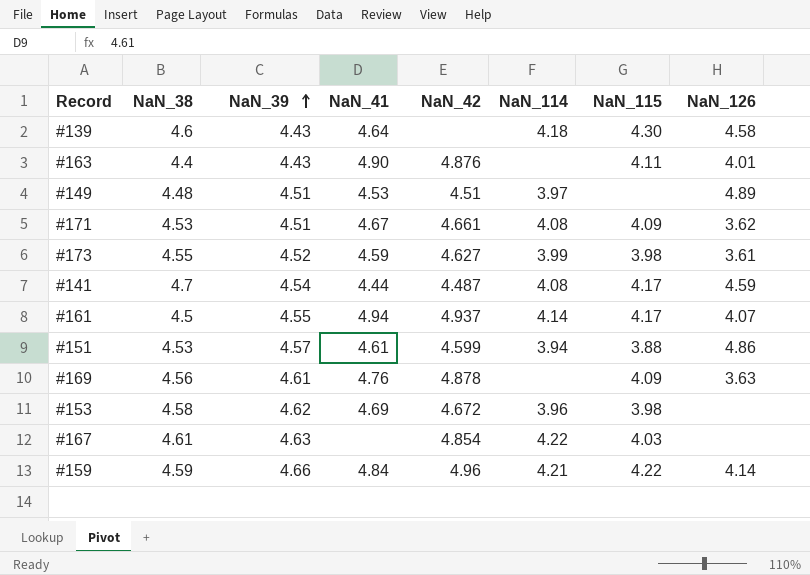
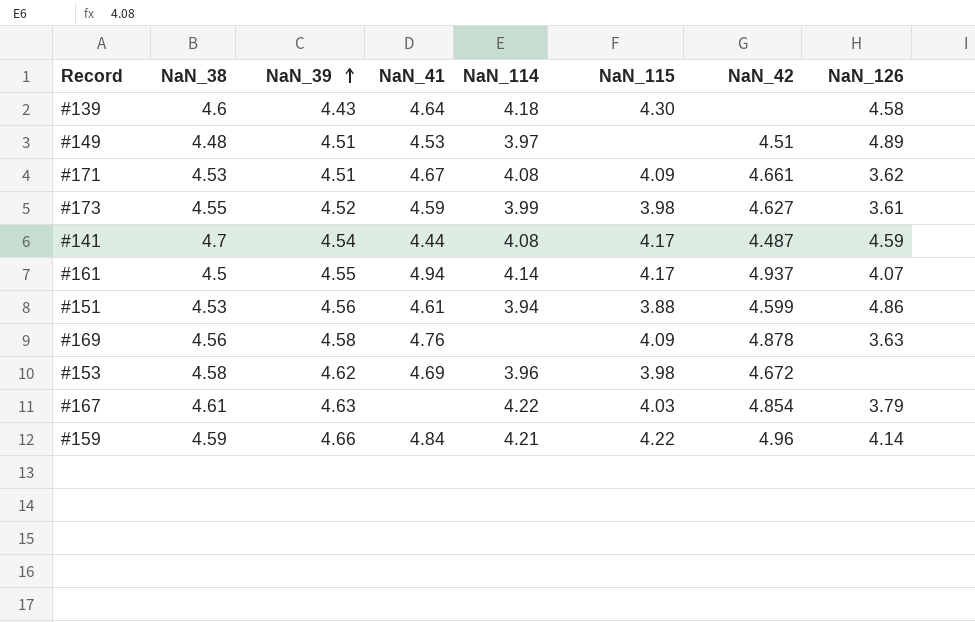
column NaN_42 | position: 5 -> 7
row #163: 4.4 | 4.43 | 4.90 | 4.876 | none | 4.11 | 4.01 -> none
#151 | NaN_39: 4.57 -> 4.56
#169 | NaN_39: 4.61 -> 4.58
#167 | NaN_126: none -> 3.79

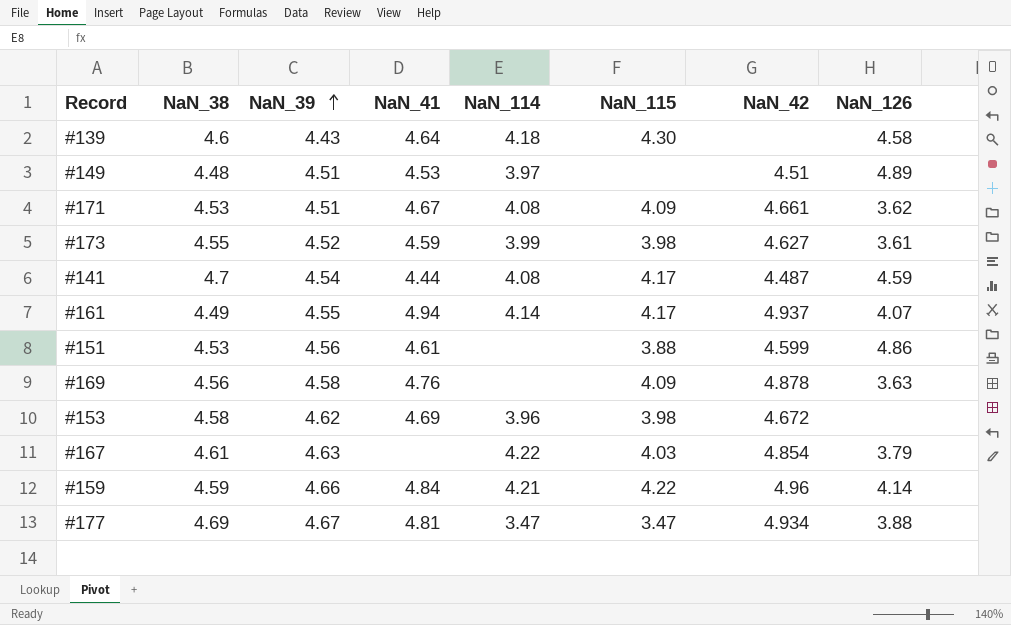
#161 | NaN_38: 4.5 -> 4.49
#151 | NaN_114: 3.94 -> none
row #177: none -> 4.69 | 4.67 | 4.81 | 3.47 | 3.47 | 4.934 | 3.88

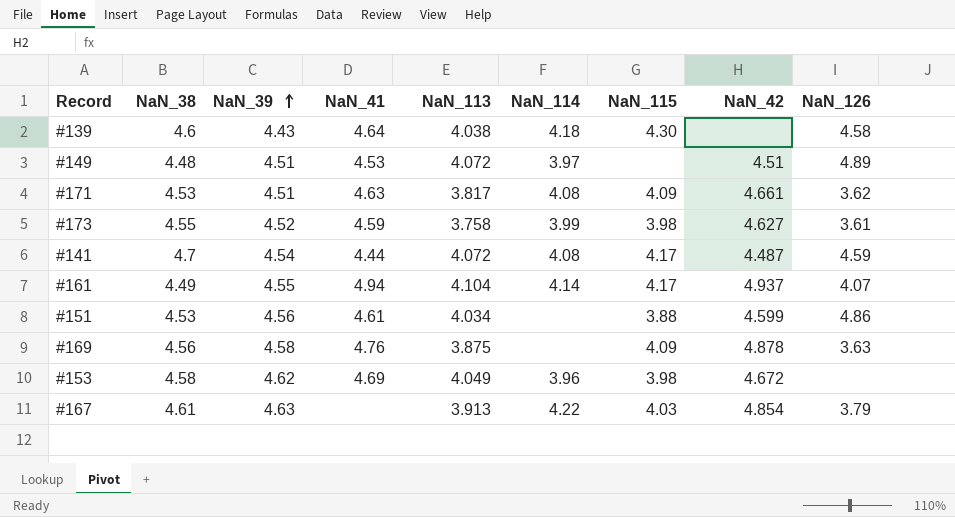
column NaN_113 | position: none -> 5
row #159: 4.59 | 4.66 | 4.84 | 4.21 | 4.22 | 4.96 | 4.14 -> none
row #177: 4.69 | 4.67 | 4.81 | 3.47 | 3.47 | 4.934 | 3.88 -> none
#171 | NaN_41: 4.67 -> 4.63

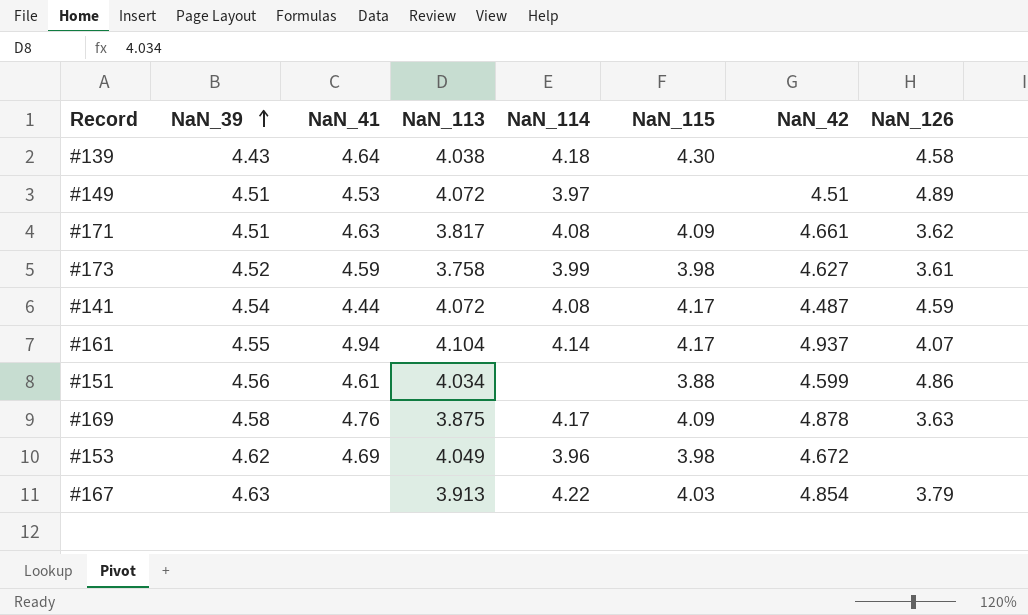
column NaN_38 | position: 2 -> none
#169 | NaN_114: none -> 4.17

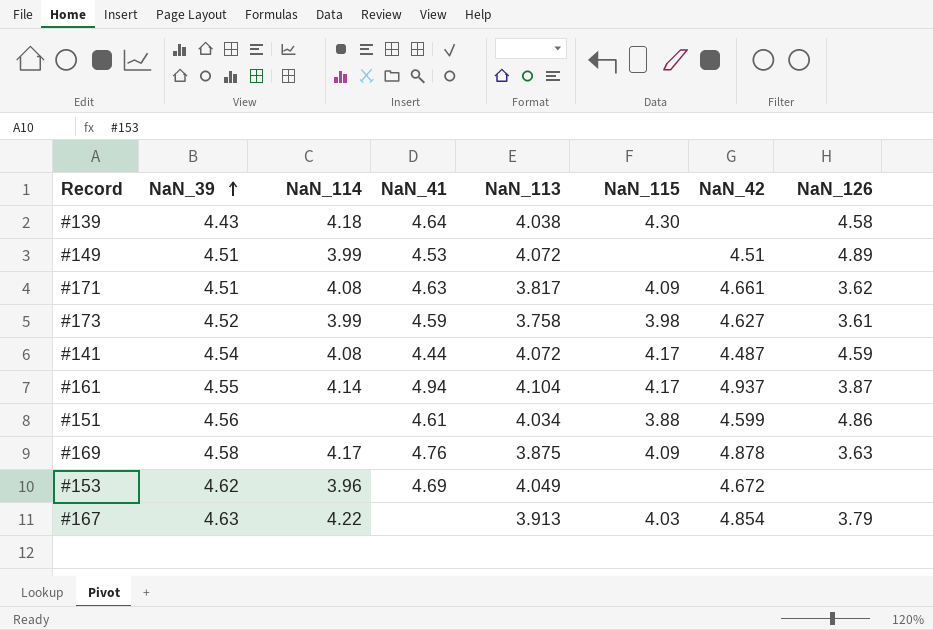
column NaN_114 | position: 5 -> 3
#149 | NaN_114: 3.97 -> 3.99
#161 | NaN_126: 4.07 -> 3.87
#153 | NaN_115: 3.98 -> none

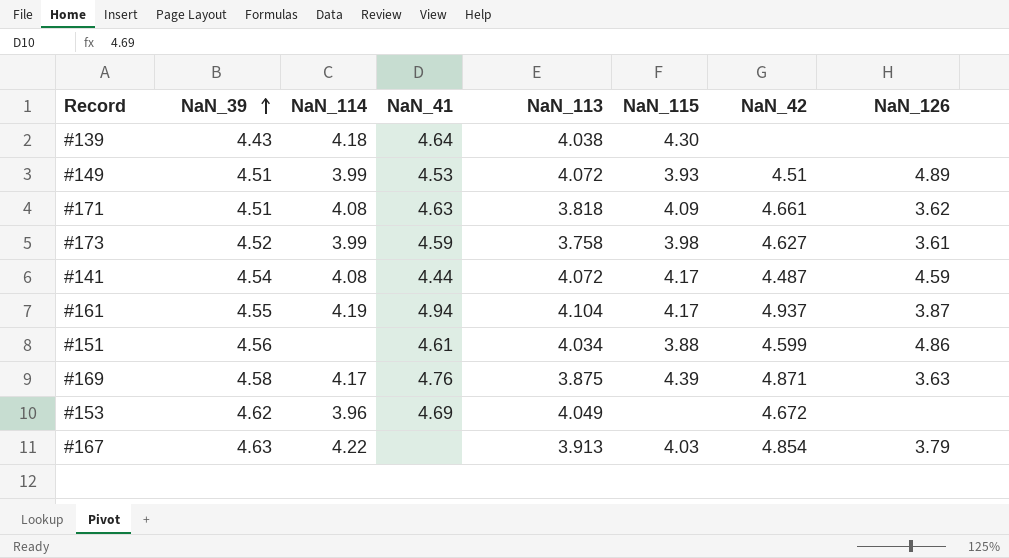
#139 | NaN_126: 4.58 -> none
#149 | NaN_115: none -> 3.93
#171 | NaN_113: 3.817 -> 3.818
#161 | NaN_114: 4.14 -> 4.19
#169 | NaN_115: 4.09 -> 4.39
#169 | NaN_42: 4.878 -> 4.871

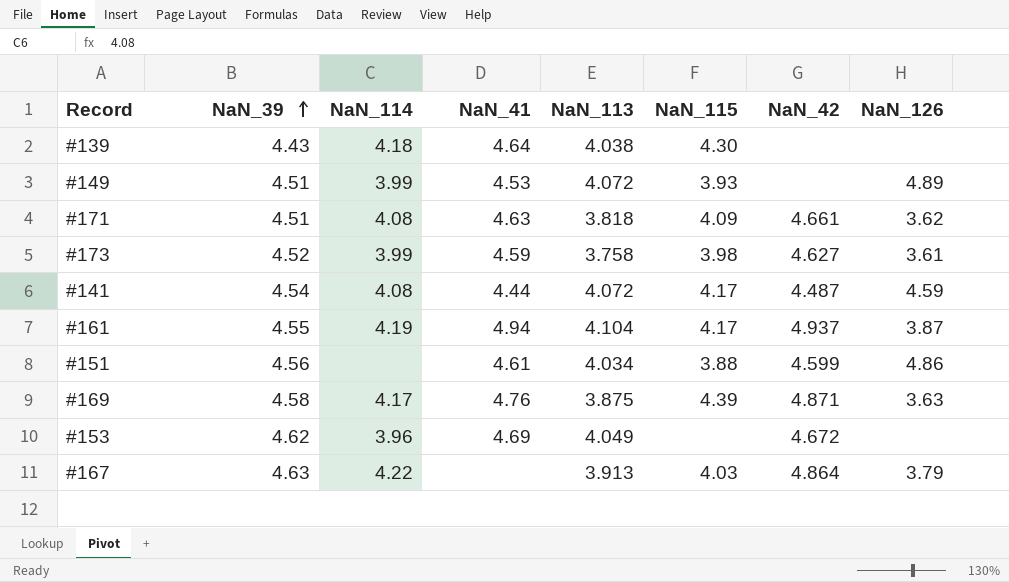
#149 | NaN_42: 4.51 -> none
#167 | NaN_42: 4.854 -> 4.864

